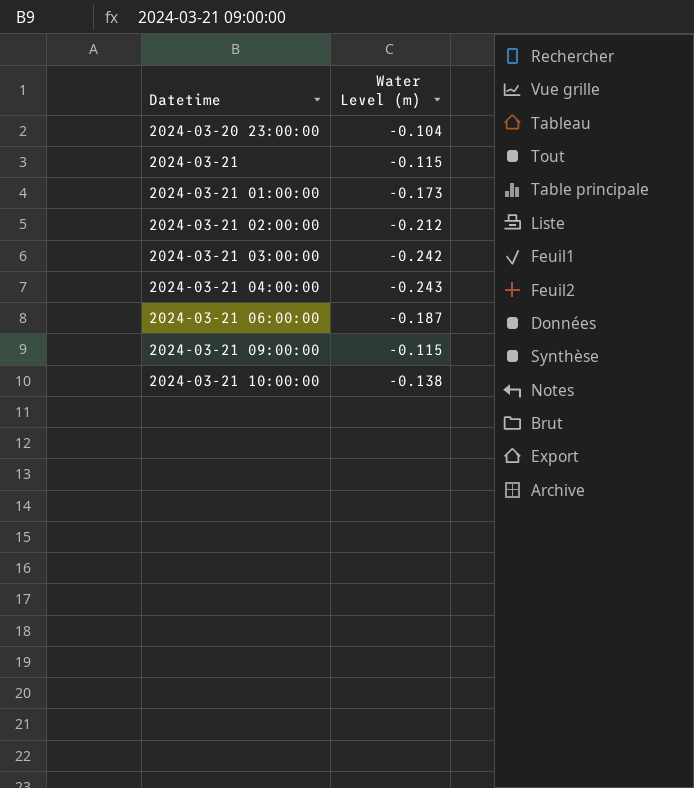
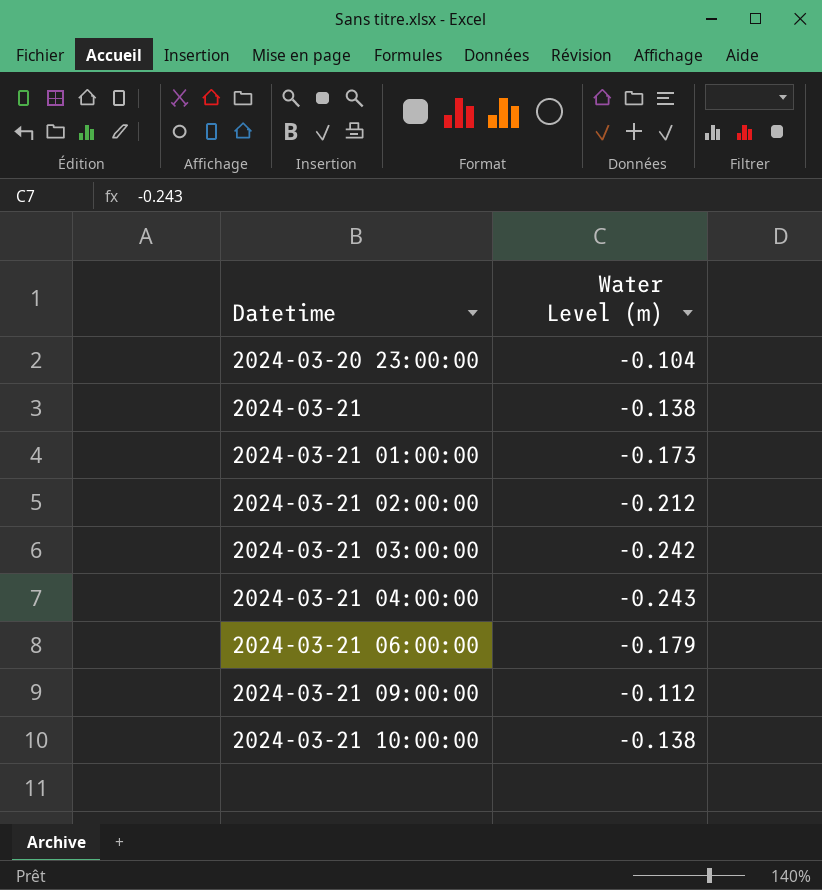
2024-03-21 | Water Level (m): -0.115 -> -0.138
2024-03-21 06:00:00 | Water Level (m): -0.187 -> -0.179
2024-03-21 09:00:00 | Water Level (m): -0.115 -> -0.112

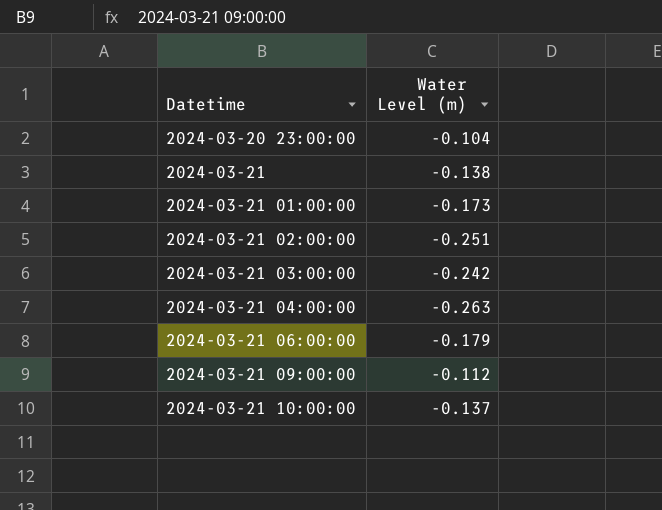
2024-03-21 02:00:00 | Water Level (m): -0.212 -> -0.251
2024-03-21 04:00:00 | Water Level (m): -0.243 -> -0.263
2024-03-21 10:00:00 | Water Level (m): -0.138 -> -0.137

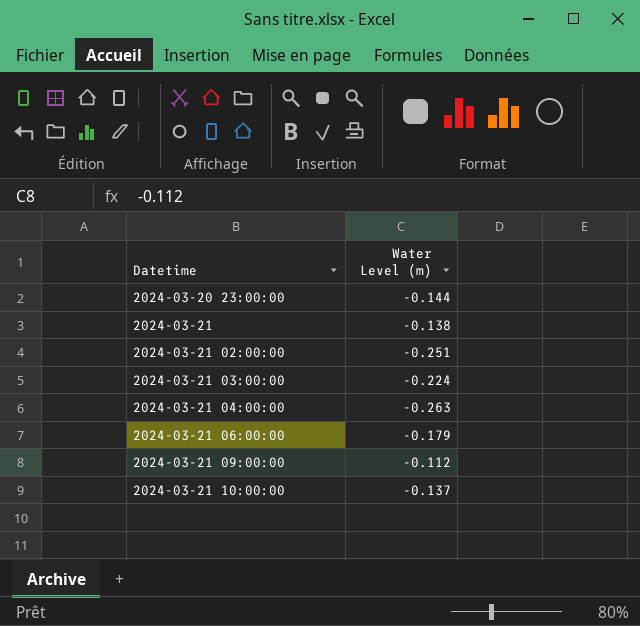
row 2024-03-21 01:00:00: -0.173 -> none
2024-03-20 23:00:00 | Water Level (m): -0.104 -> -0.144
2024-03-21 03:00:00 | Water Level (m): -0.242 -> -0.224

